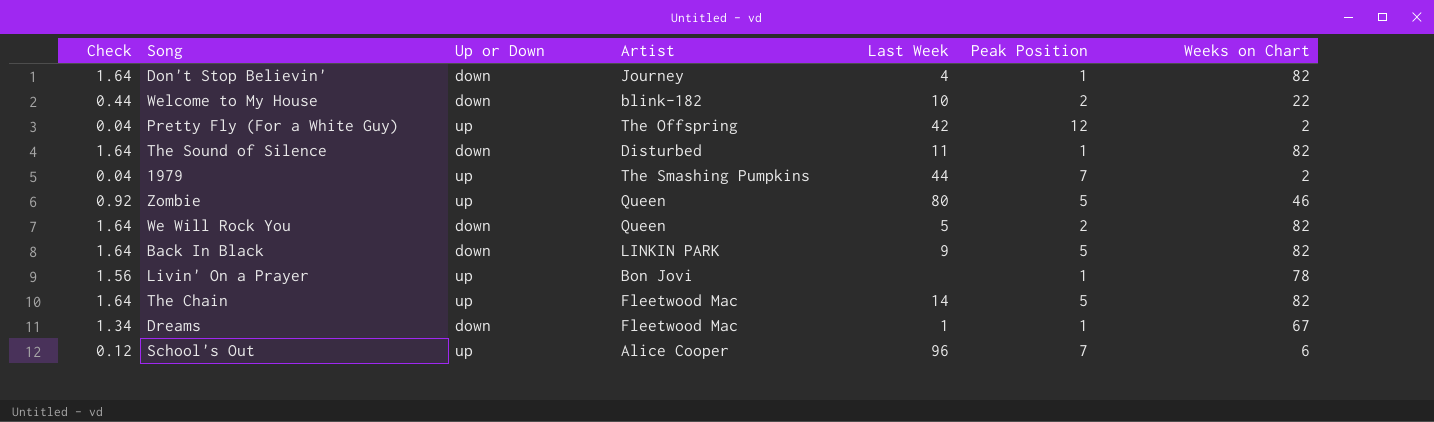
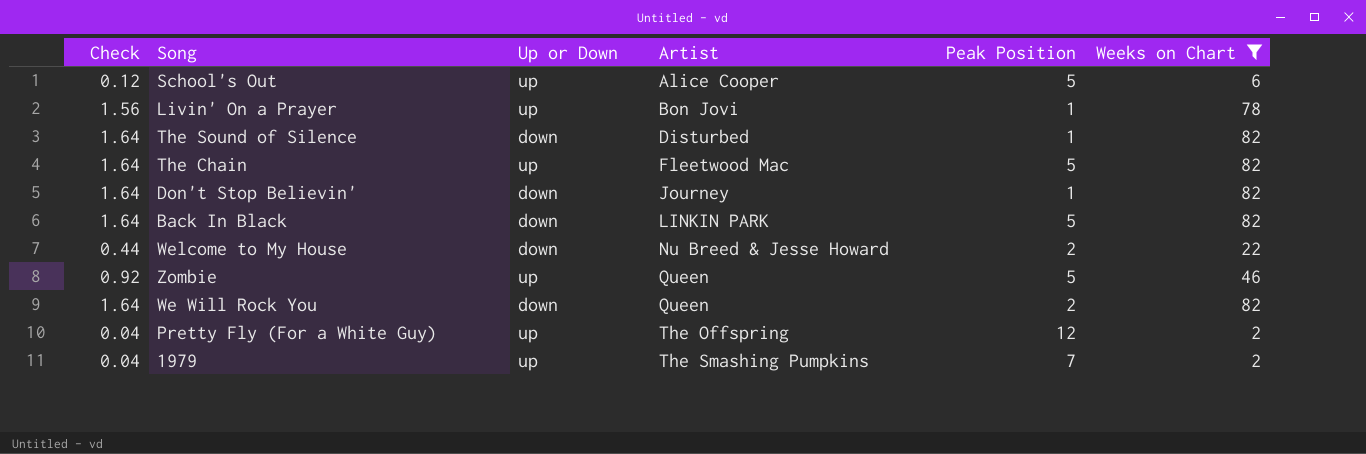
filter: none -> Weeks on Chart != 67
row order: none -> Artist ascending
column Last Week | position: 5 -> none
School's Out | Peak Position: 7 -> 5
Welcome to My House | Artist: blink-182 -> Nu Breed & Jesse Howard

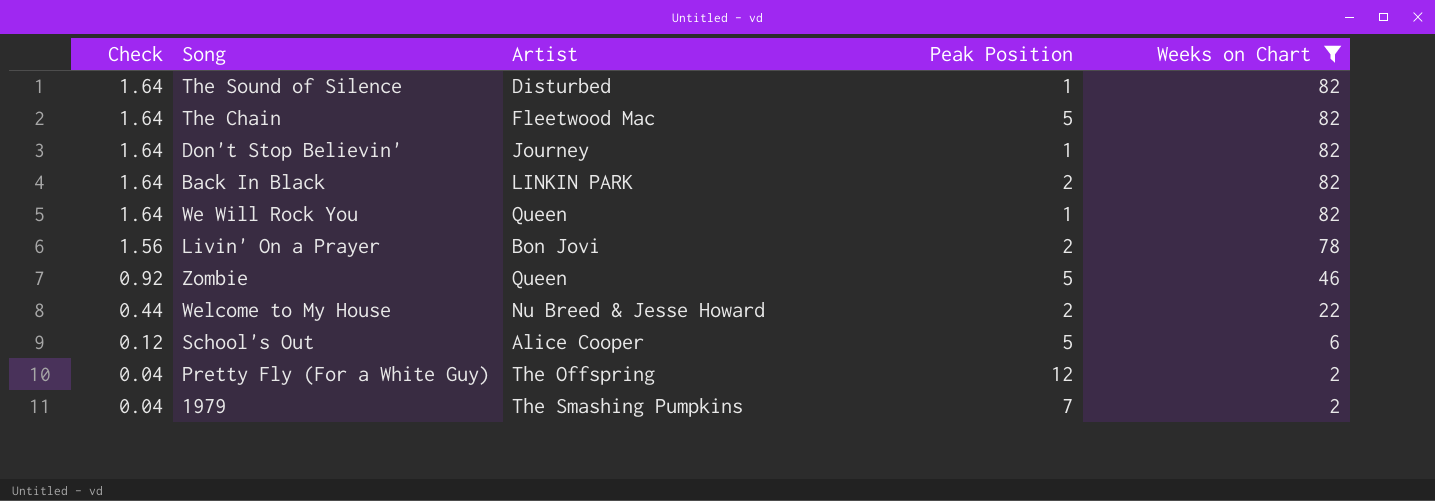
row order: Artist ascending -> Check descending
column Up or Down | position: 3 -> none
Back In Black | Peak Position: 5 -> 2
We Will Rock You | Peak Position: 2 -> 1
Livin' On a Prayer | Peak Position: 1 -> 2

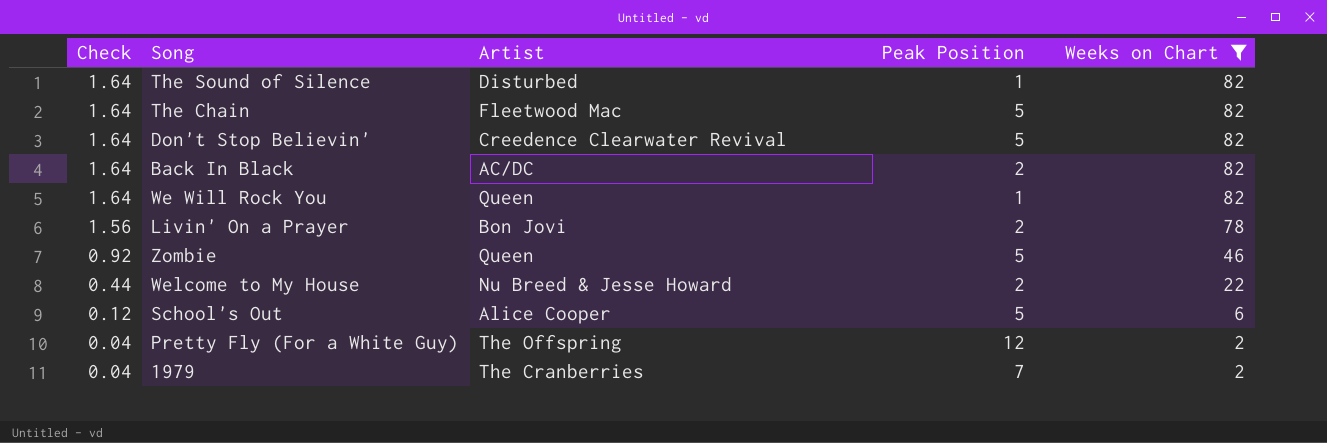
Don't Stop Believin' | Artist: Journey -> Creedence Clearwater Revival
Don't Stop Believin' | Peak Position: 1 -> 5
Back In Black | Artist: LINKIN PARK -> AC/DC
1979 | Artist: The Smashing Pumpkins -> The Cranberries

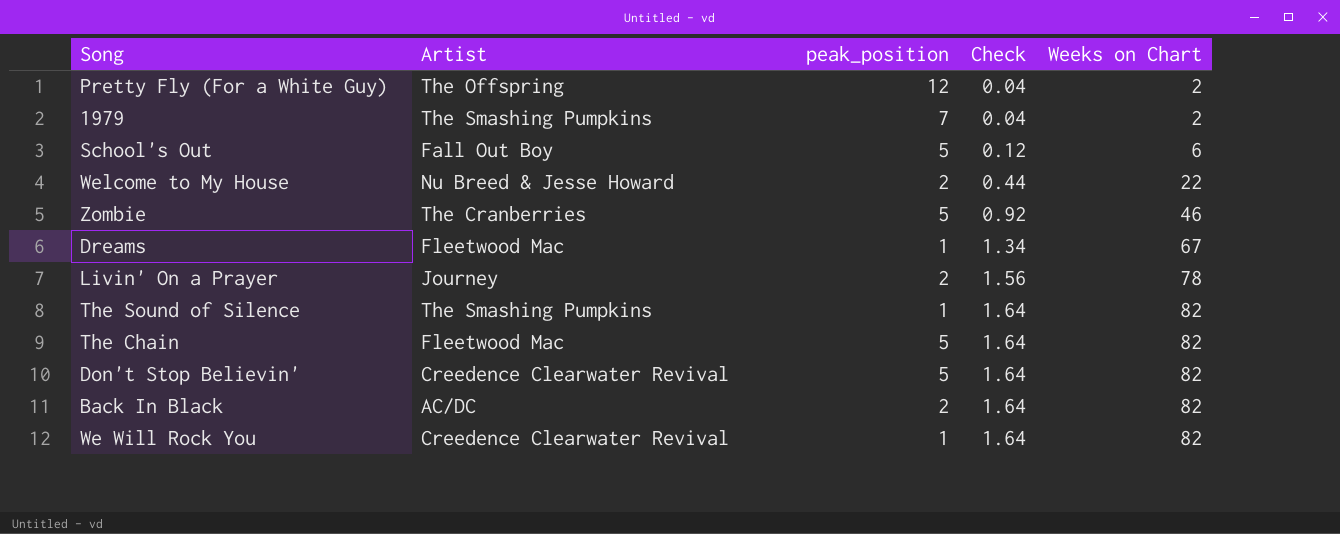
filter: Weeks on Chart != 67 -> none
row order: Check descending -> Check ascending
column name: Peak Position -> peak_position
column Check | position: 1 -> 4
1979 | Artist: The Cranberries -> The Smashing Pumpkins
School's Out | Artist: Alice Cooper -> Fall Out Boy
Zombie | Artist: Queen -> The Cranberries
Livin' On a Prayer | Artist: Bon Jovi -> Journey
The Sound of Silence | Artist: Disturbed -> The Smashing Pumpkins
We Will Rock You | Artist: Queen -> Creedence Clearwater Revival

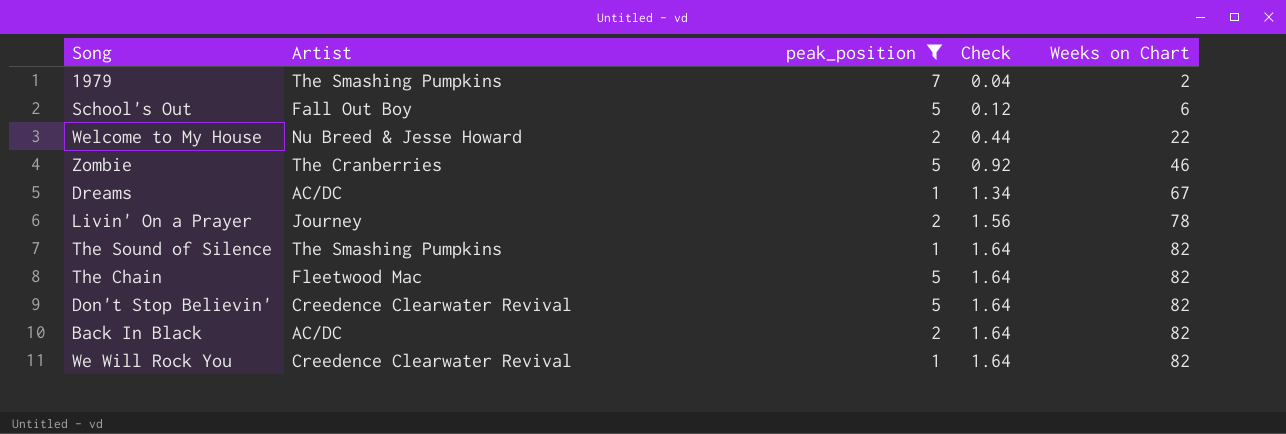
filter: none -> peak_position != 12
Dreams | Artist: Fleetwood Mac -> AC/DC

